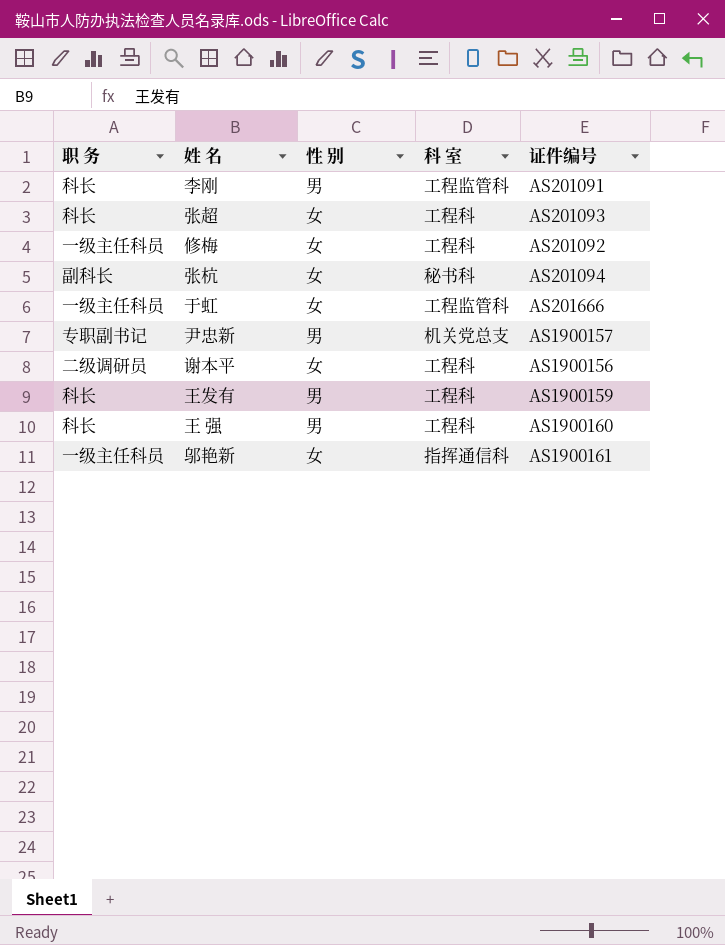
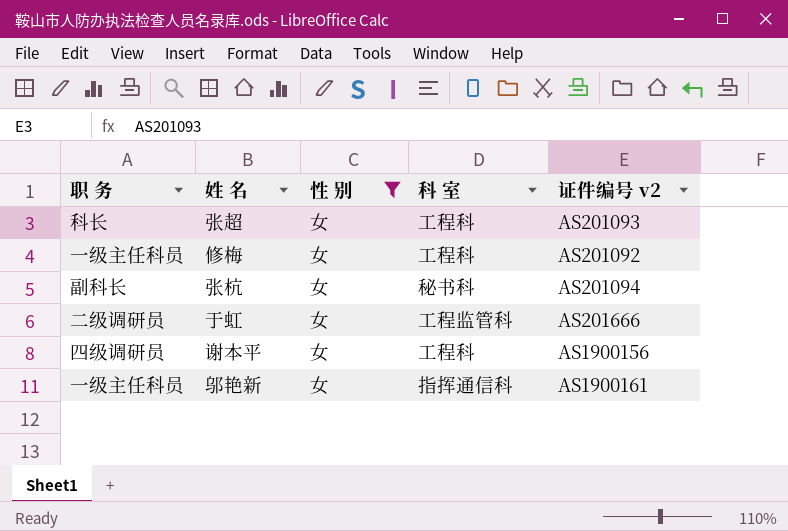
filter: none -> 性 别 = 女
column name: 证件编号 -> 证件编号 v2
于虹 | 职 务: 一级主任科员 -> 二级调研员
谢本平 | 职 务: 二级调研员 -> 四级调研员

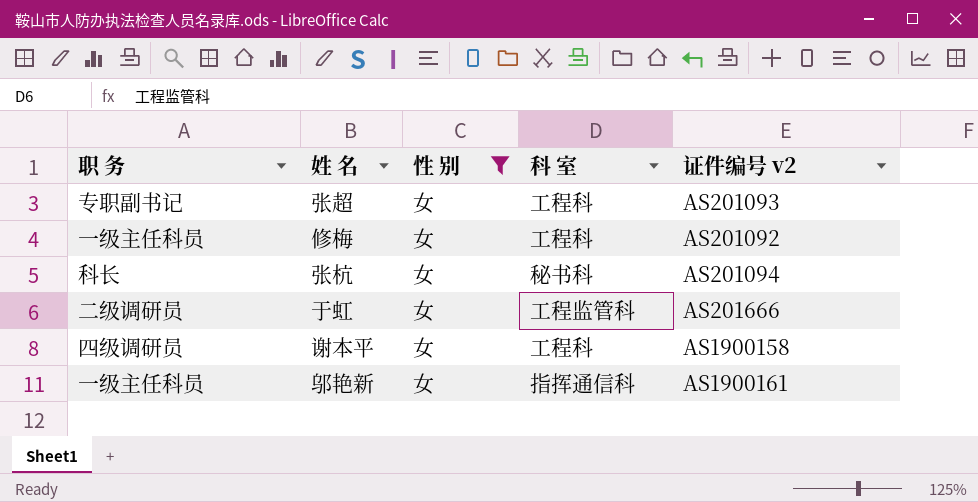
张超 | 职 务: 科长 -> 专职副书记
张杭 | 职 务: 副科长 -> 科长
谢本平 | 证件编号 v2: AS1900156 -> AS1900158

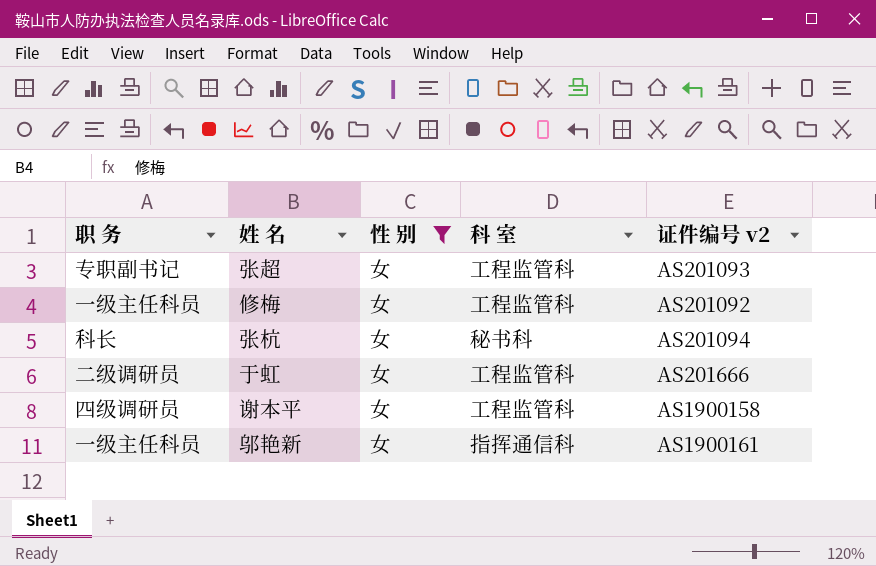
张超 | 科 室: 工程科 -> 工程监管科
修梅 | 科 室: 工程科 -> 工程监管科
谢本平 | 科 室: 工程科 -> 工程监管科

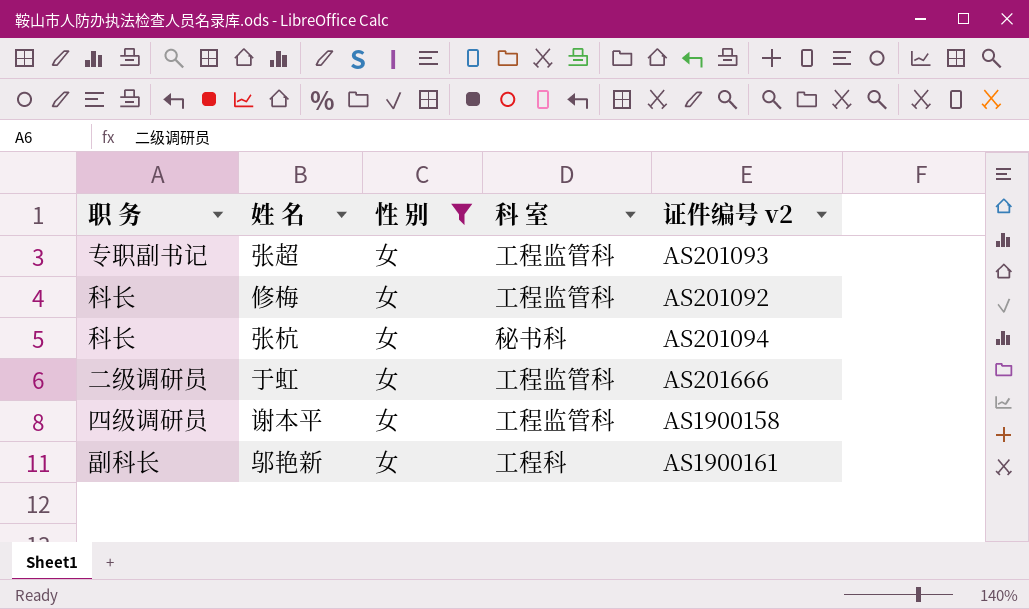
修梅 | 职 务: 一级主任科员 -> 科长
邬艳新 | 职 务: 一级主任科员 -> 副科长
邬艳新 | 科 室: 指挥通信科 -> 工程科

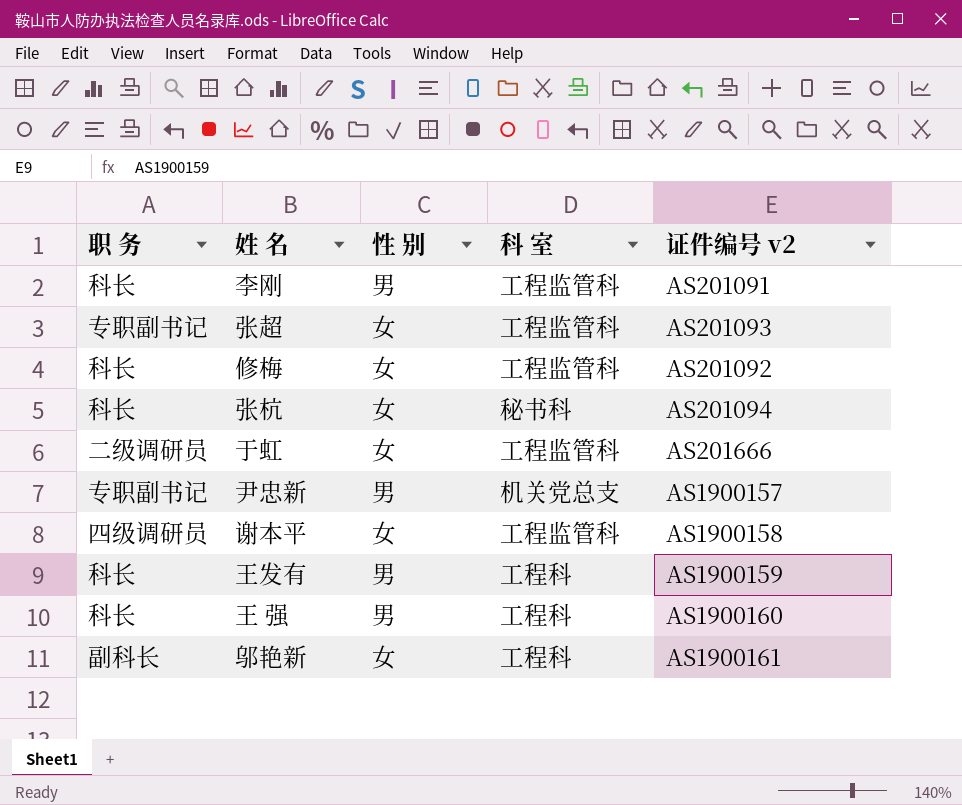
filter: 性 别 = 女 -> none

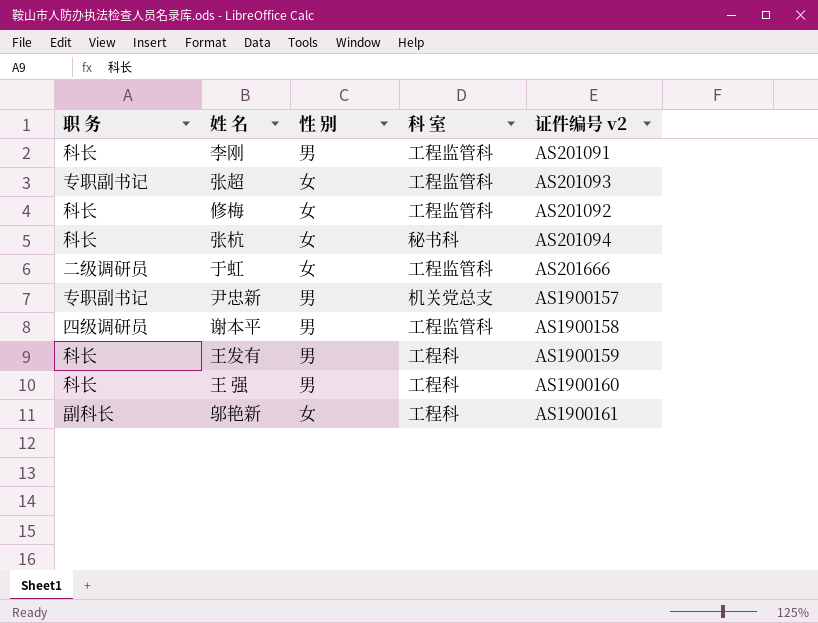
谢本平 | 性 别: 女 -> 男

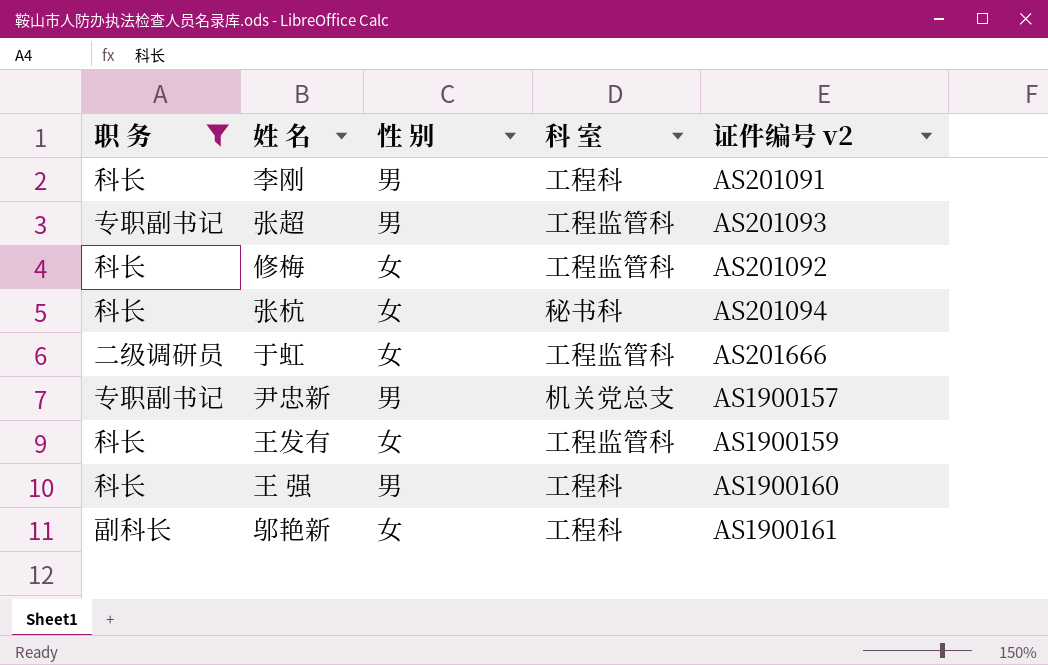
filter: none -> 职 务 != 四级调研员
李刚 | 科 室: 工程监管科 -> 工程科
张超 | 性 别: 女 -> 男
王发有 | 性 别: 男 -> 女
王发有 | 科 室: 工程科 -> 工程监管科

